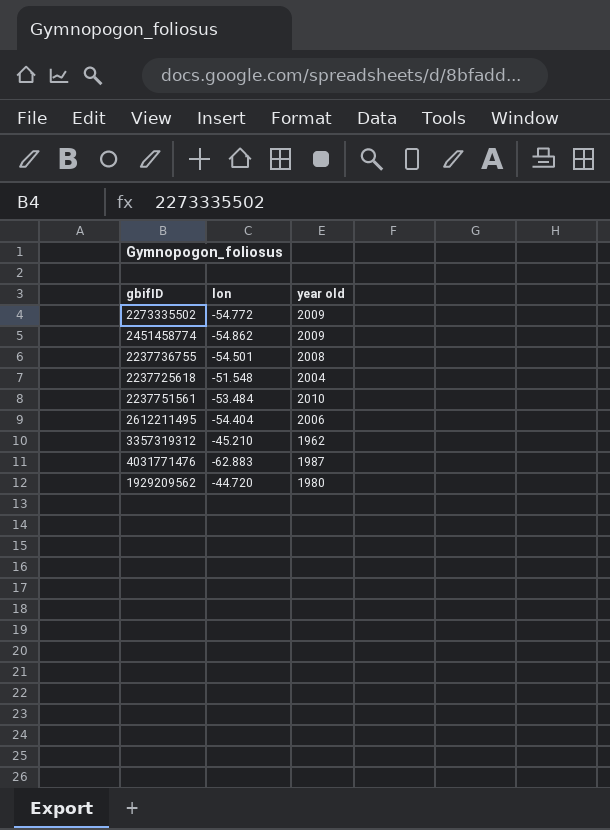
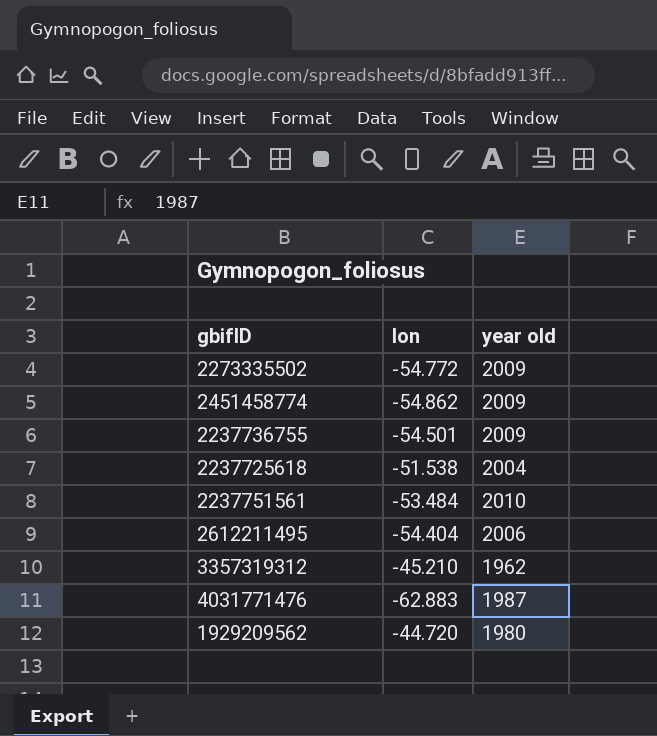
2237736755 | year old: 2008 -> 2009
2237725618 | lon: -51.548 -> -51.538

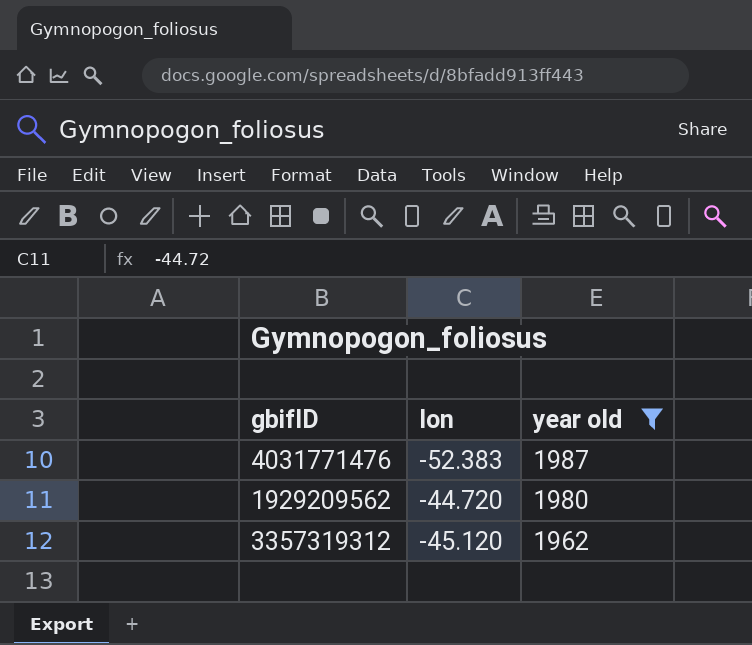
filter: none -> year old <= 1987
row order: none -> year old descending
4031771476 | lon: -62.883 -> -52.383
3357319312 | lon: -45.210 -> -45.120

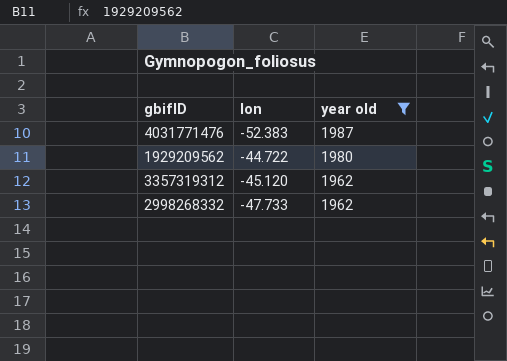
1929209562 | lon: -44.720 -> -44.722
row 2998268332: none -> -47.733 | 1962

